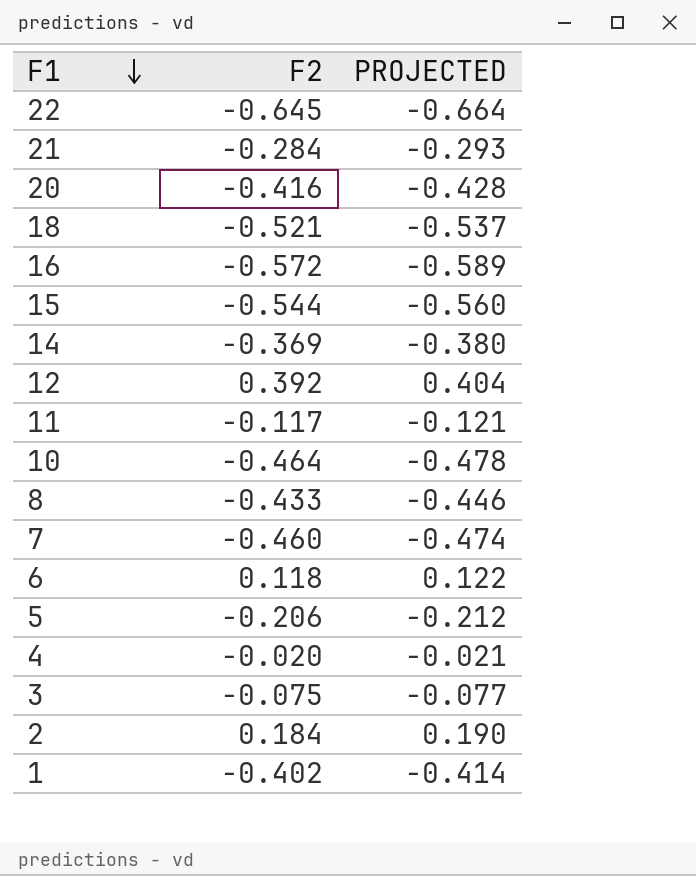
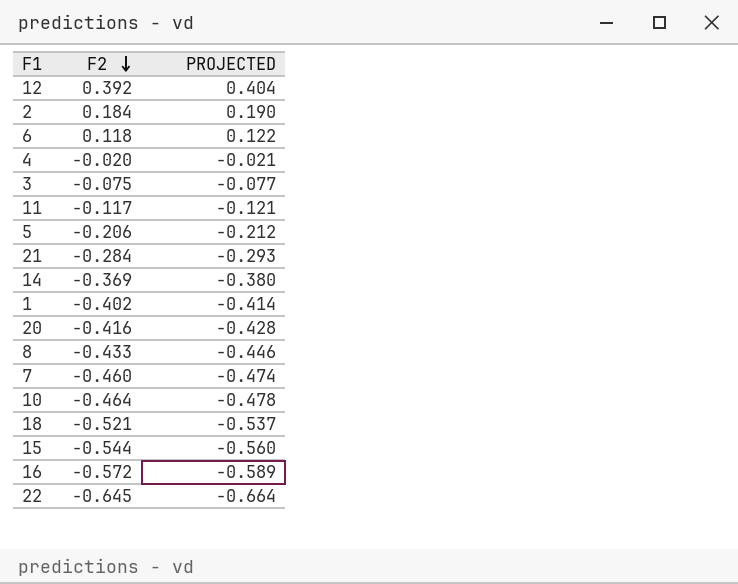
row order: F1 descending -> F2 descending

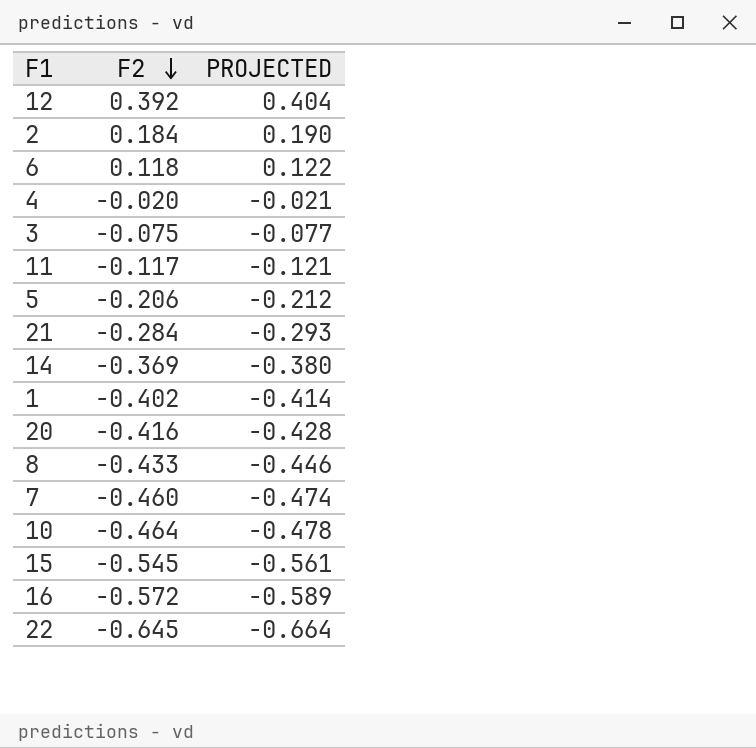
row 18: -0.521 | -0.537 -> none
15 | F2: -0.544 -> -0.545
15 | PROJECTED: -0.560 -> -0.561

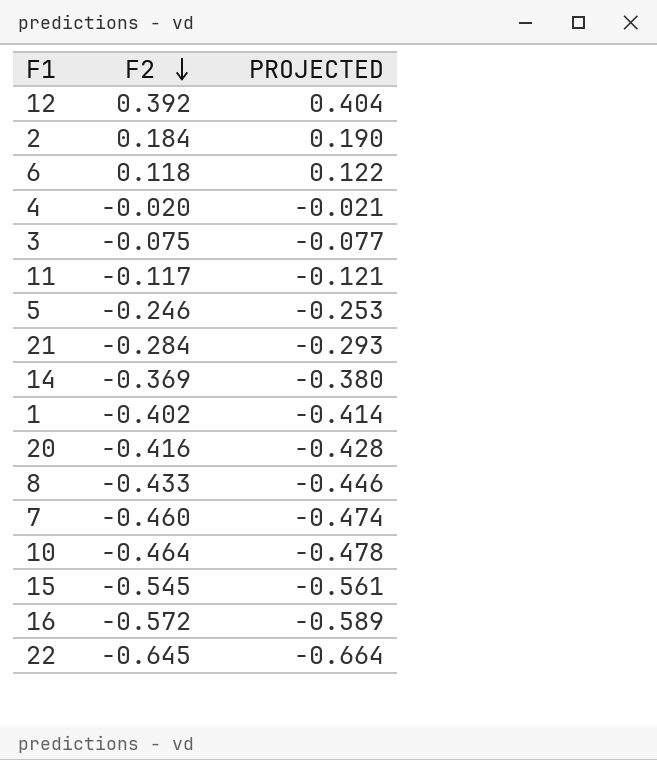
5 | F2: -0.206 -> -0.246
5 | PROJECTED: -0.212 -> -0.253

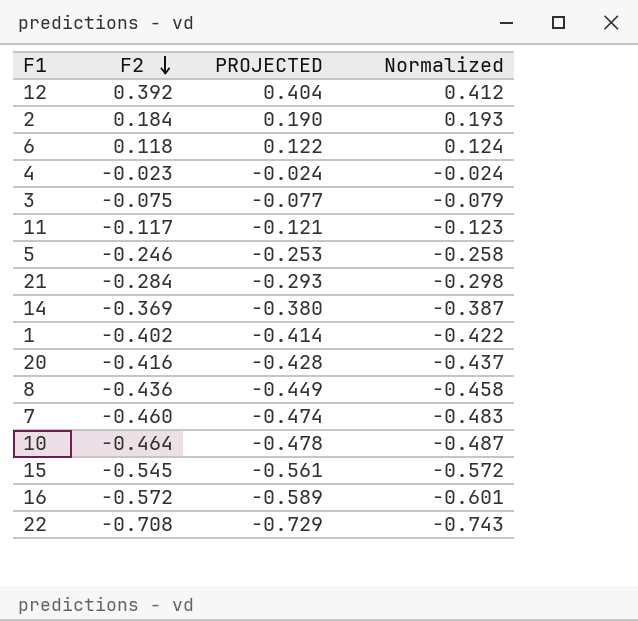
column Normalized | formula: none -> [F2] * 1.05
4 | F2: -0.020 -> -0.023
4 | PROJECTED: -0.021 -> -0.024
8 | F2: -0.433 -> -0.436
8 | PROJECTED: -0.446 -> -0.449
22 | F2: -0.645 -> -0.708
22 | PROJECTED: -0.664 -> -0.729

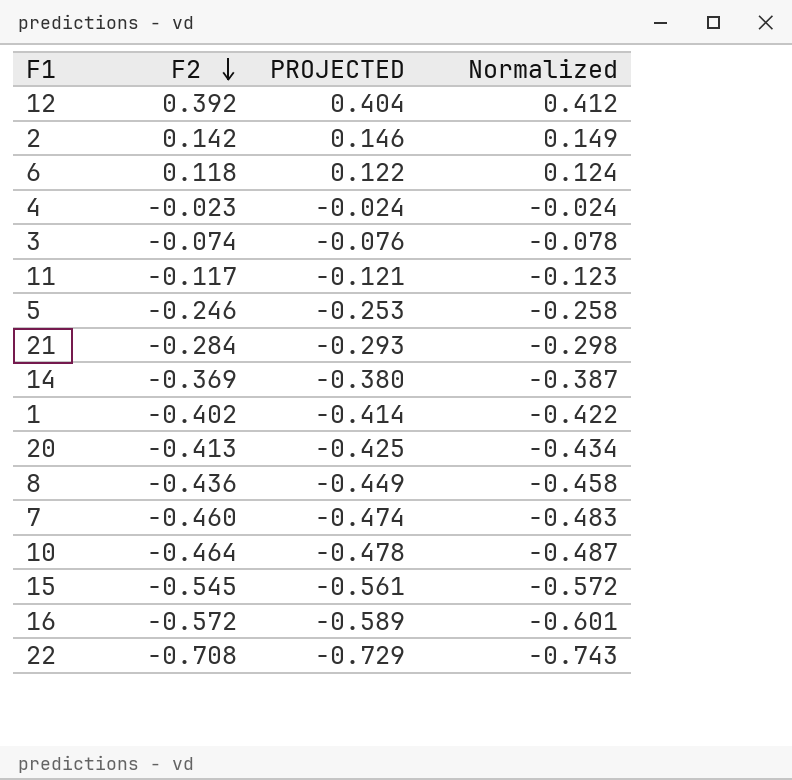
2 | F2: 0.184 -> 0.142
2 | PROJECTED: 0.190 -> 0.146
2 | Normalized: 0.193 -> 0.149
3 | F2: -0.075 -> -0.074
3 | PROJECTED: -0.077 -> -0.076
3 | Normalized: -0.079 -> -0.078
20 | F2: -0.416 -> -0.413
20 | PROJECTED: -0.428 -> -0.425
20 | Normalized: -0.437 -> -0.434

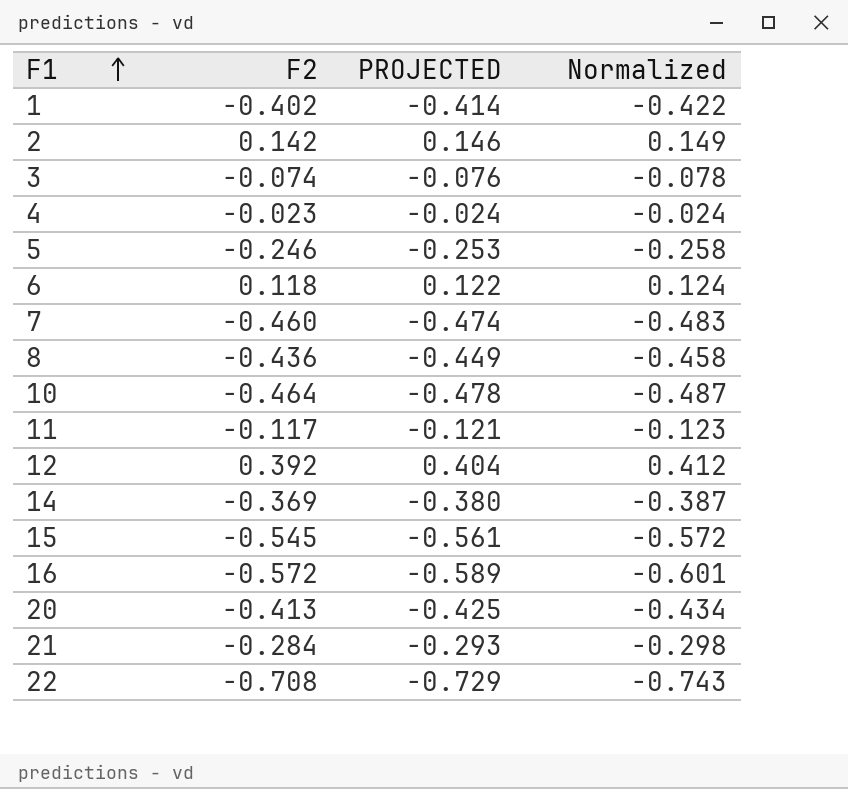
row order: F2 descending -> F1 ascending

